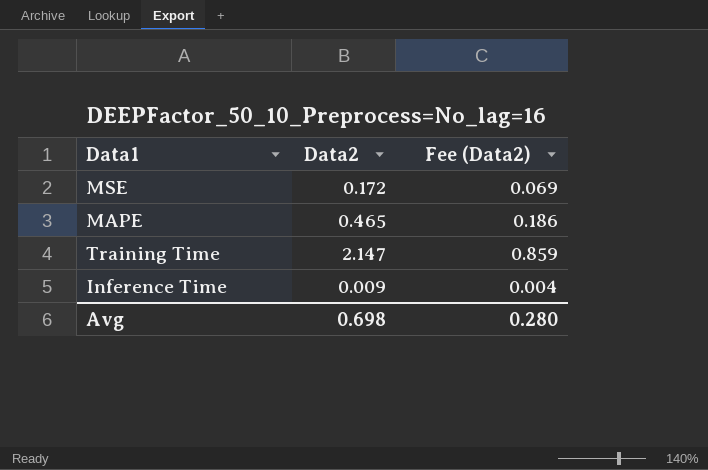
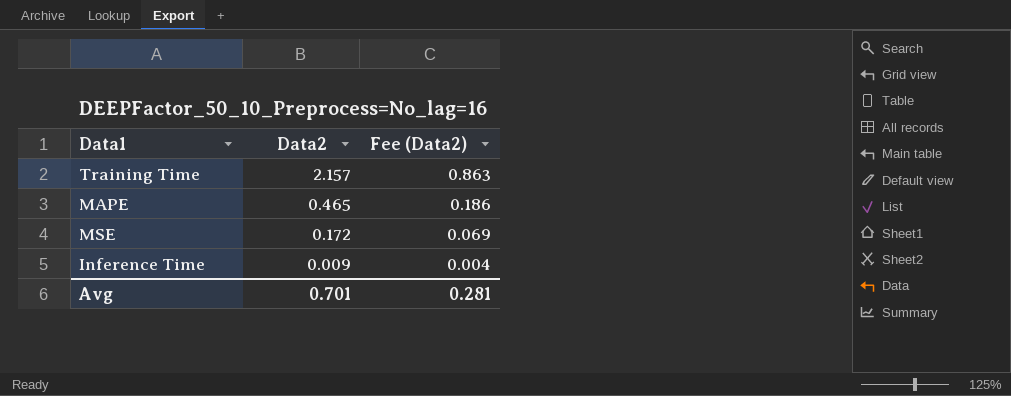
row order: none -> Data2 descending
Training Time | Data2: 2.147 -> 2.157
Training Time | Fee (Data2): 0.859 -> 0.863
Avg | Data2: 0.698 -> 0.701
Avg | Fee (Data2): 0.280 -> 0.281

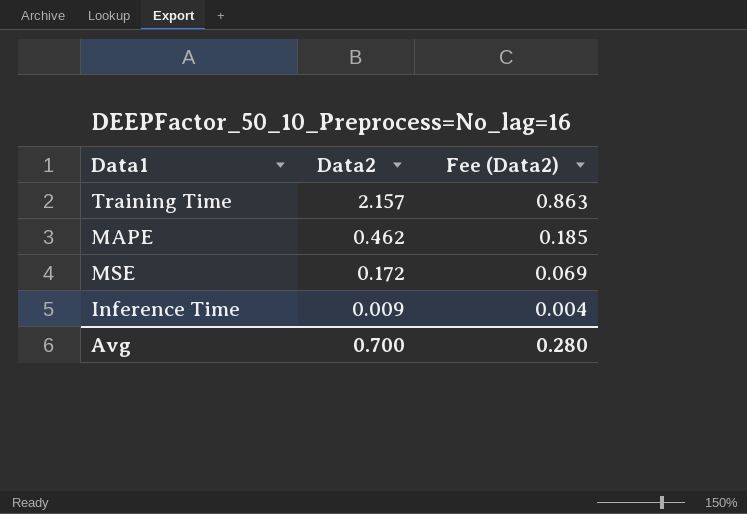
MAPE | Data2: 0.465 -> 0.462
MAPE | Fee (Data2): 0.186 -> 0.185
Avg | Data2: 0.701 -> 0.700
Avg | Fee (Data2): 0.281 -> 0.280

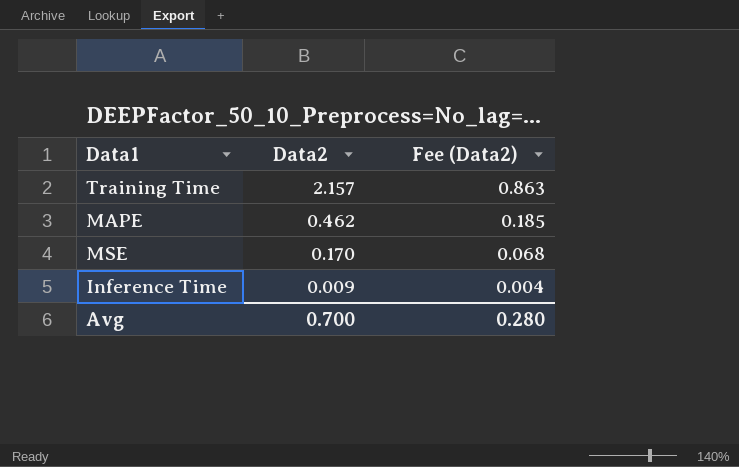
MSE | Data2: 0.172 -> 0.170
MSE | Fee (Data2): 0.069 -> 0.068

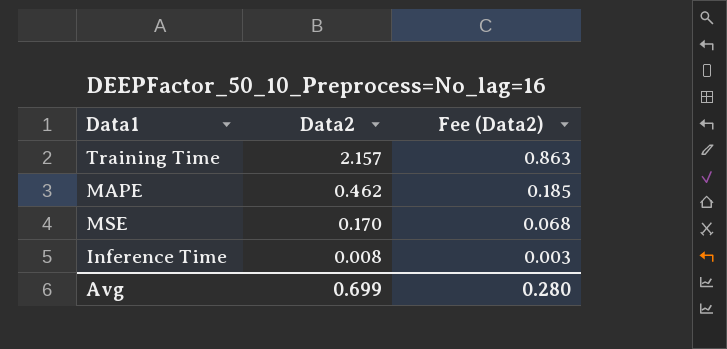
Inference Time | Data2: 0.009 -> 0.008
Inference Time | Fee (Data2): 0.004 -> 0.003
Avg | Data2: 0.700 -> 0.699

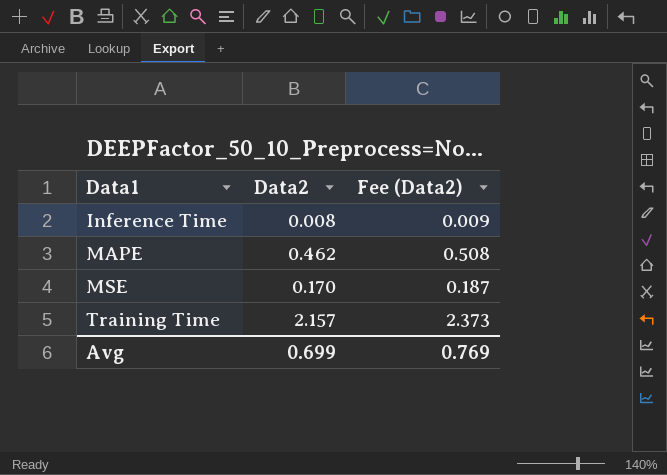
row order: Data2 descending -> Data1 ascending
column Fee (Data2) | formula: [Data2] * 0.4 -> [Data2] * 1.1
Avg | Fee (Data2): 0.280 -> 0.769

